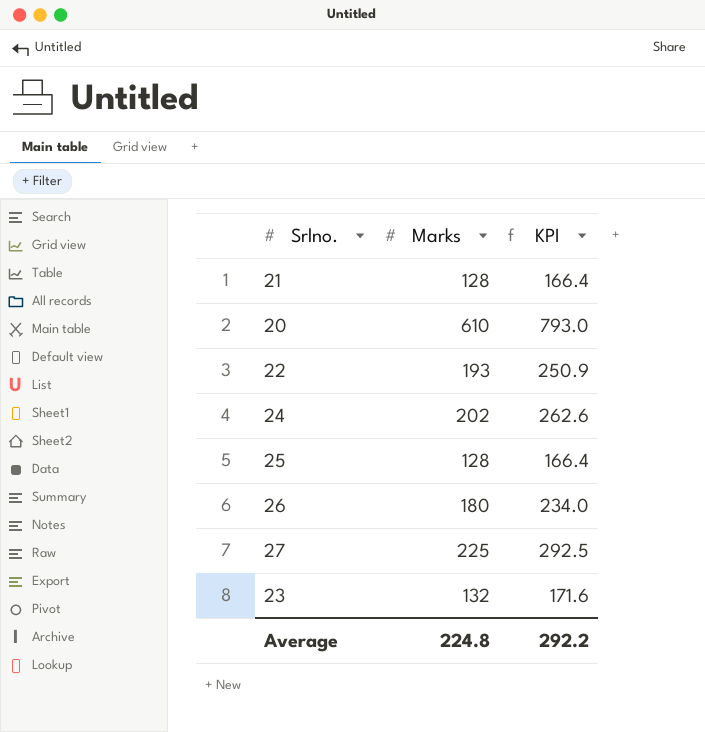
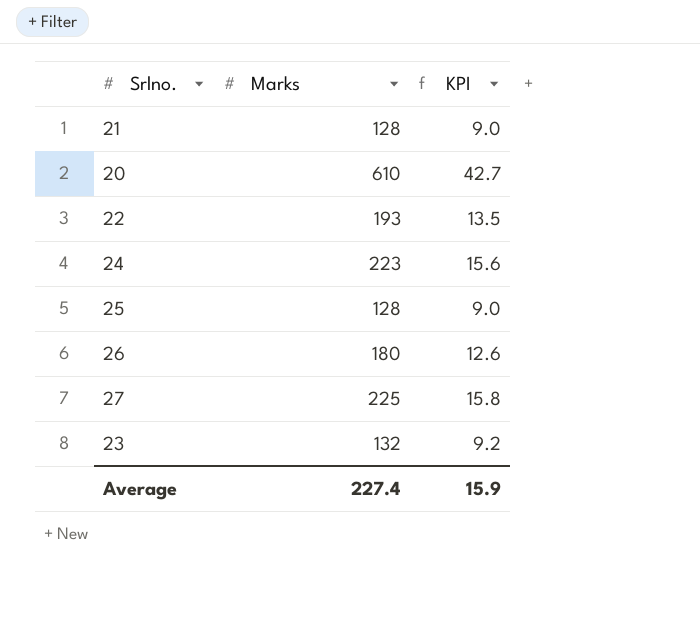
column KPI | formula: [Marks] * 1.3 -> [Marks] * 0.07
24 | Marks: 202 -> 223
Average | Marks: 224.8 -> 227.4
Average | KPI: 292.2 -> 15.9

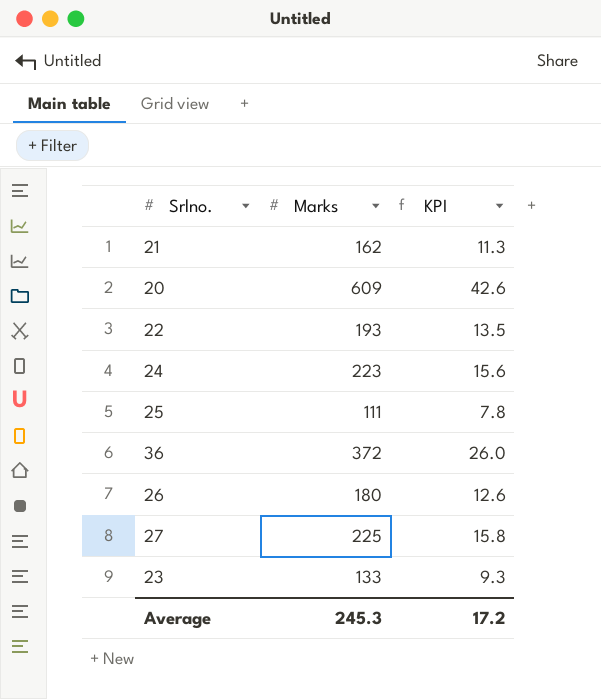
21 | Marks: 128 -> 162
21 | KPI: 9.0 -> 11.3
20 | Marks: 610 -> 609
20 | KPI: 42.7 -> 42.6
25 | Marks: 128 -> 111
25 | KPI: 9.0 -> 7.8
row 36: none -> 372 | 26.0
23 | Marks: 132 -> 133
23 | KPI: 9.2 -> 9.3
Average | Marks: 227.4 -> 245.3
Average | KPI: 15.9 -> 17.2

